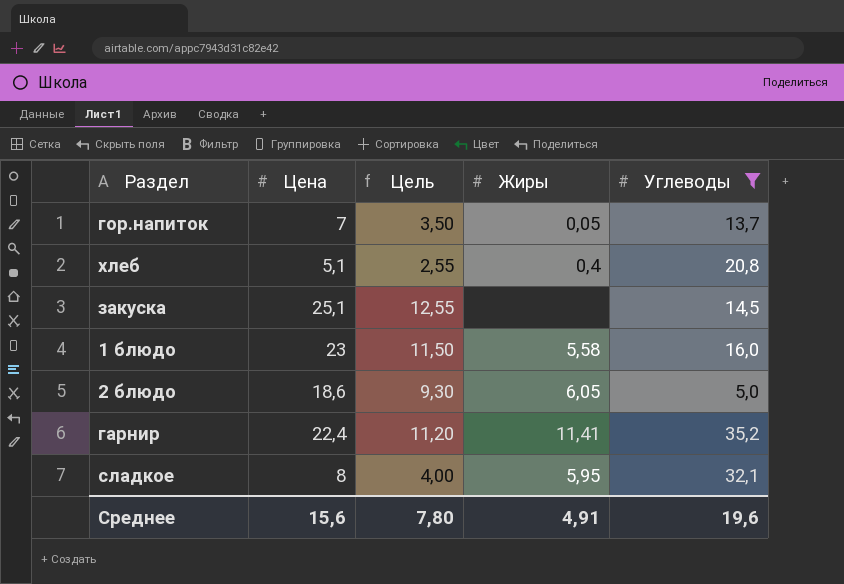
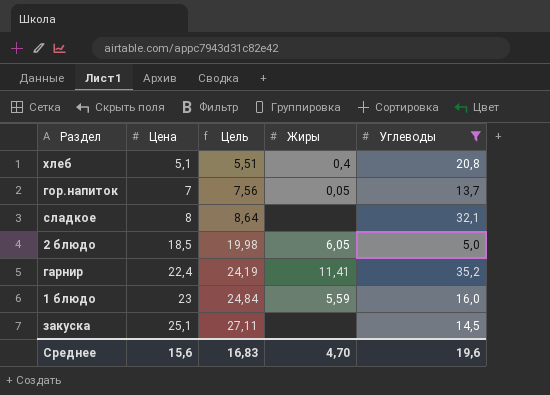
row order: none -> Цена ascending
column Цель | formula: [Цена] * 0,5 -> [Цена] * 1,08
сладкое | Жиры: 5,95 -> none
2 блюдо | Цена: 18,6 -> 18,5
1 блюдо | Жиры: 5,58 -> 5,59
Среднее | Цель: 7,80 -> 16,83
Среднее | Жиры: 4,91 -> 4,70

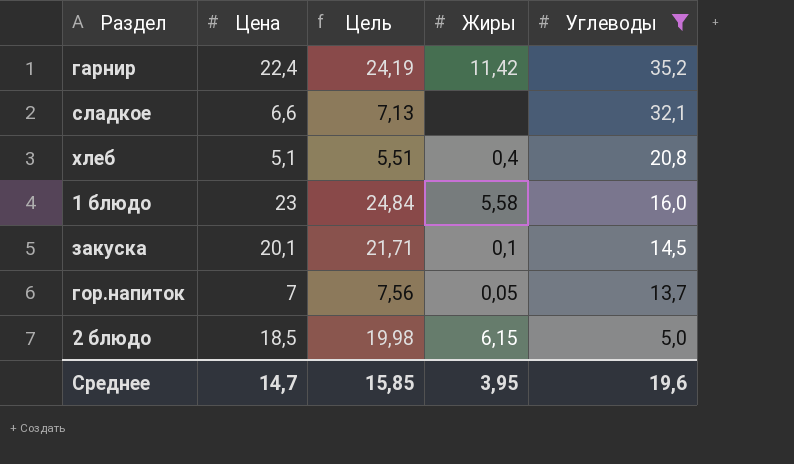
row order: Цена ascending -> Углеводы descending
гарнир | Жиры: 11,41 -> 11,42
сладкое | Цена: 8 -> 6,6
сладкое | Цель: 8,64 -> 7,13
1 блюдо | Жиры: 5,59 -> 5,58
закуска | Цена: 25,1 -> 20,1
закуска | Цель: 27,11 -> 21,71
закуска | Жиры: none -> 0,1
2 блюдо | Жиры: 6,05 -> 6,15
Среднее | Цена: 15,6 -> 14,7
Среднее | Цель: 16,83 -> 15,85
Среднее | Жиры: 4,70 -> 3,95

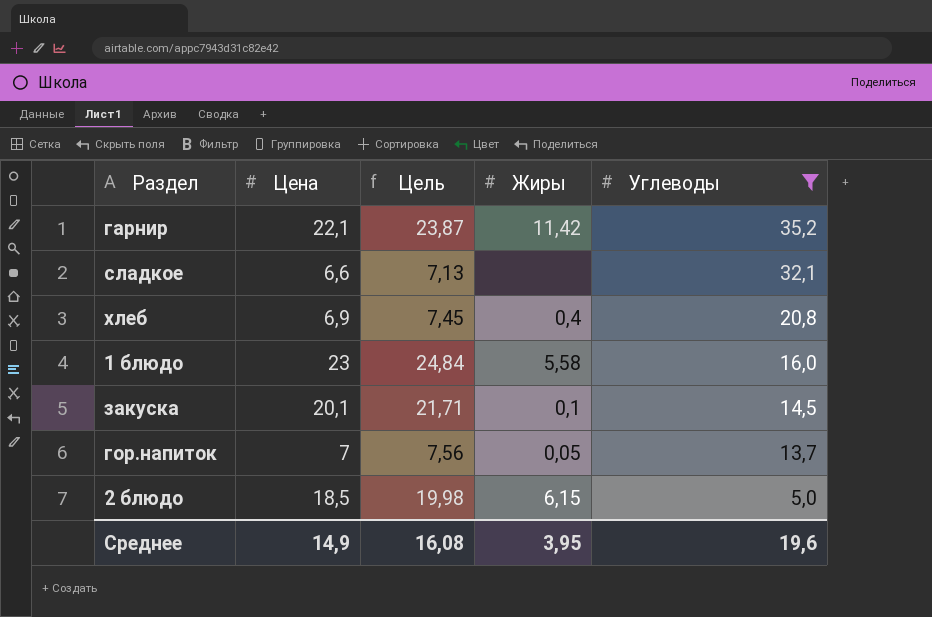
гарнир | Цена: 22,4 -> 22,1
гарнир | Цель: 24,19 -> 23,87
хлеб | Цена: 5,1 -> 6,9
хлеб | Цель: 5,51 -> 7,45
Среднее | Цена: 14,7 -> 14,9
Среднее | Цель: 15,85 -> 16,08

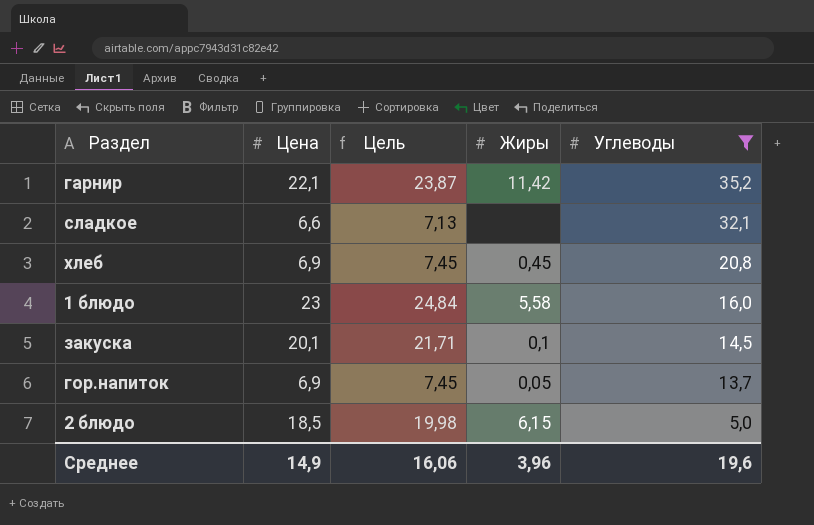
хлеб | Жиры: 0,4 -> 0,45
гор.напиток | Цена: 7 -> 6,9
гор.напиток | Цель: 7,56 -> 7,45
Среднее | Цель: 16,08 -> 16,06
Среднее | Жиры: 3,95 -> 3,96

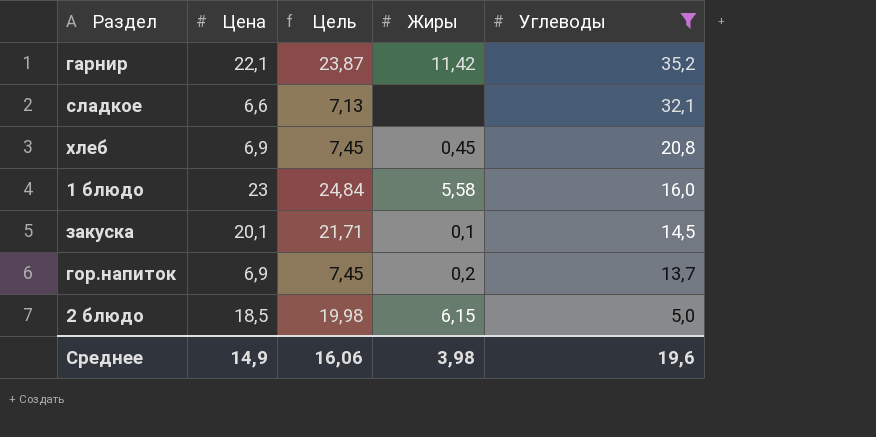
гор.напиток | Жиры: 0,05 -> 0,2
Среднее | Жиры: 3,96 -> 3,98

